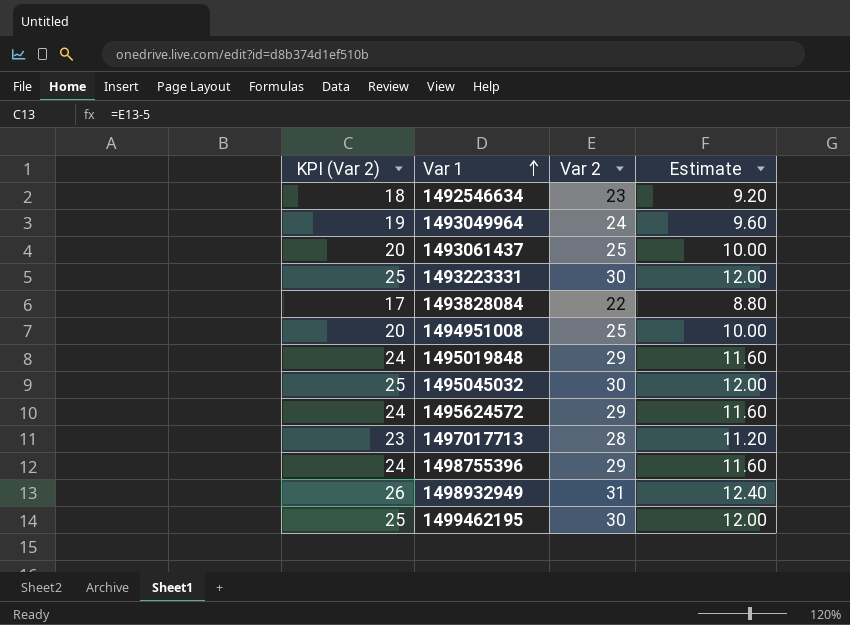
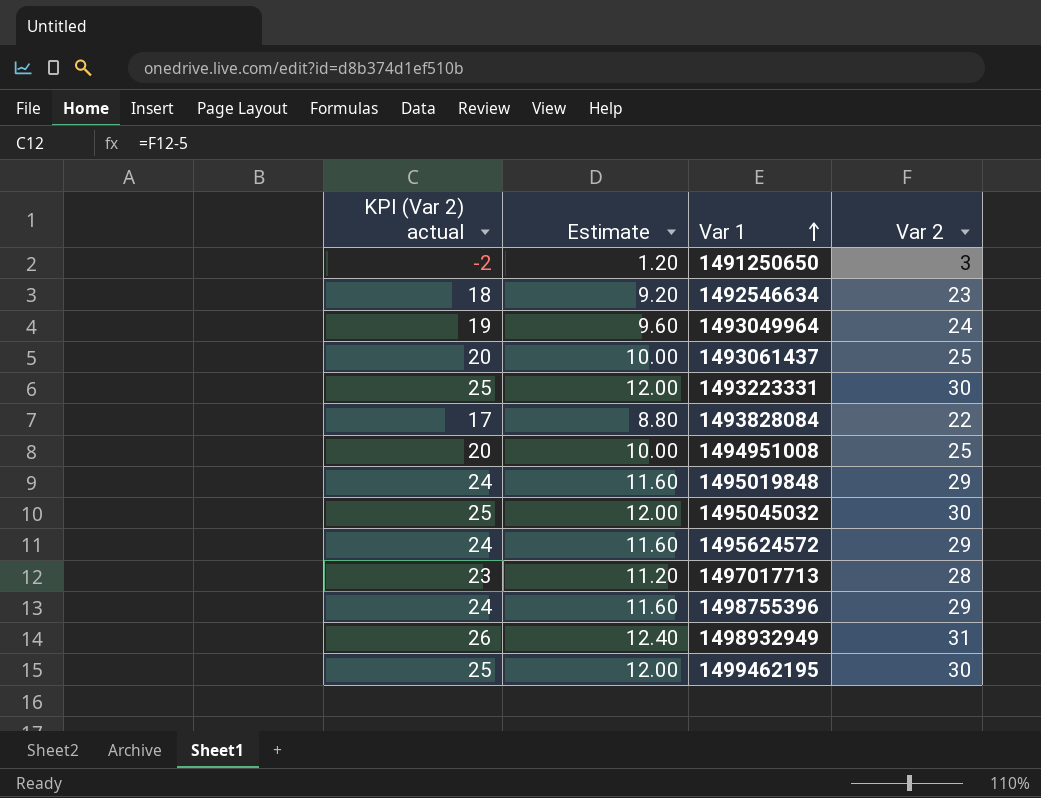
column name: KPI (Var 2) -> KPI (Var 2) actual
column Estimate | position: 4 -> 2
row 1491250650: none -> -2 | 1.20 | 3

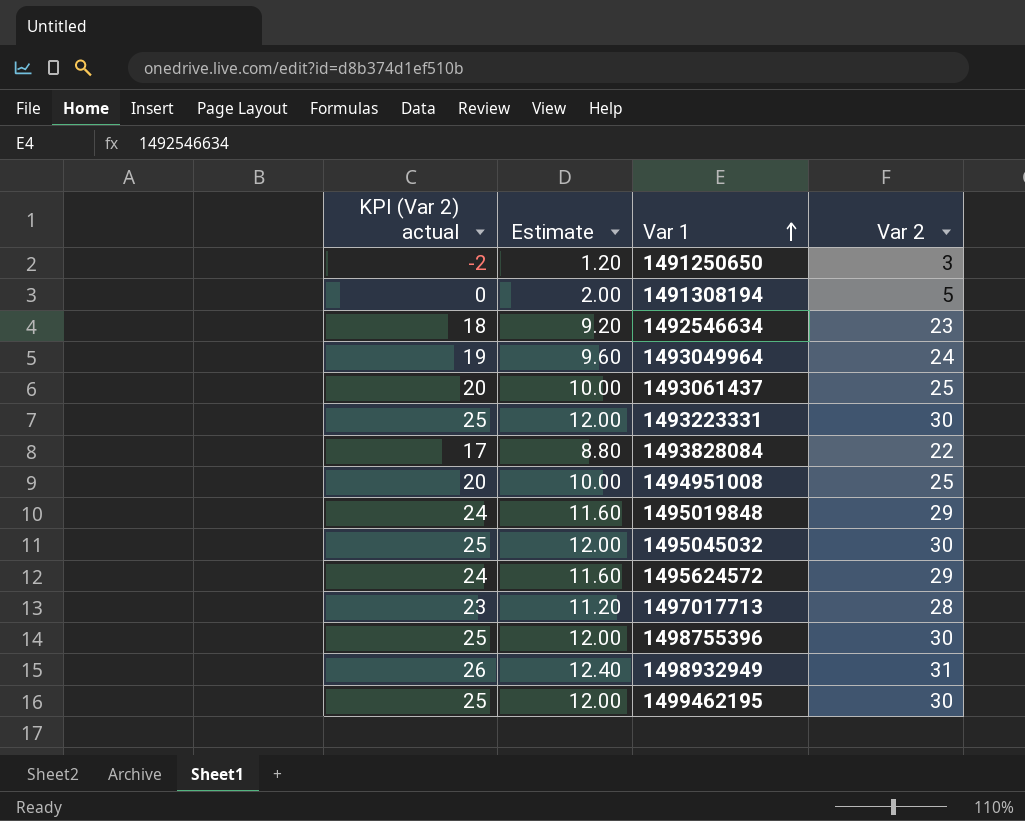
row 1491308194: none -> 0 | 2.00 | 5
1498755396 | KPI (Var 2) actual: 24 -> 25
1498755396 | Estimate: 11.60 -> 12.00
1498755396 | Var 2: 29 -> 30

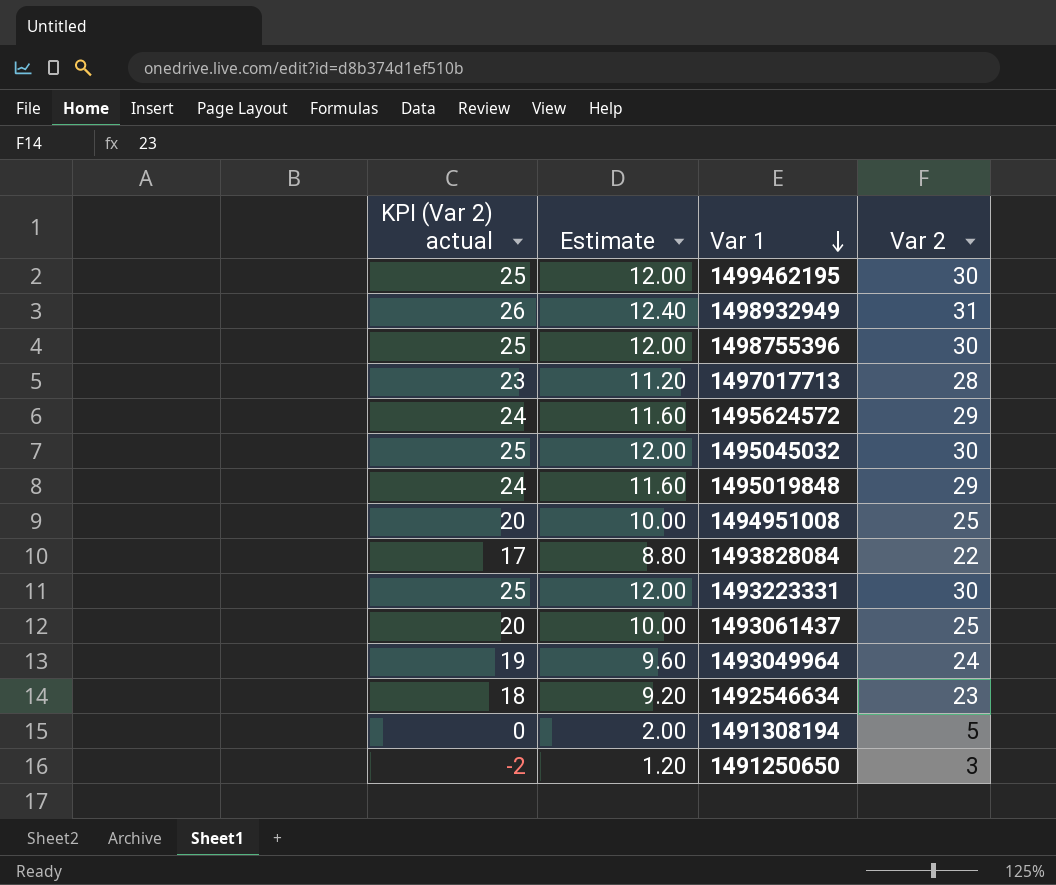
row order: Var 1 ascending -> Var 1 descending

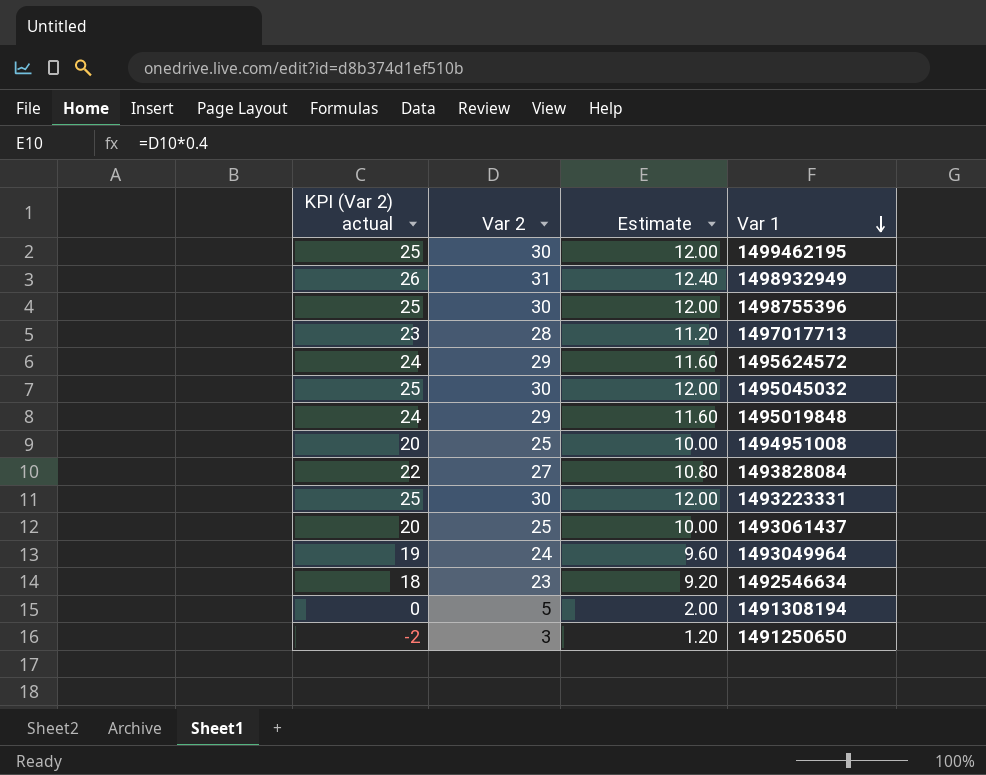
column Var 2 | position: 4 -> 2
1493828084 | KPI (Var 2) actual: 17 -> 22
1493828084 | Var 2: 22 -> 27
1493828084 | Estimate: 8.80 -> 10.80

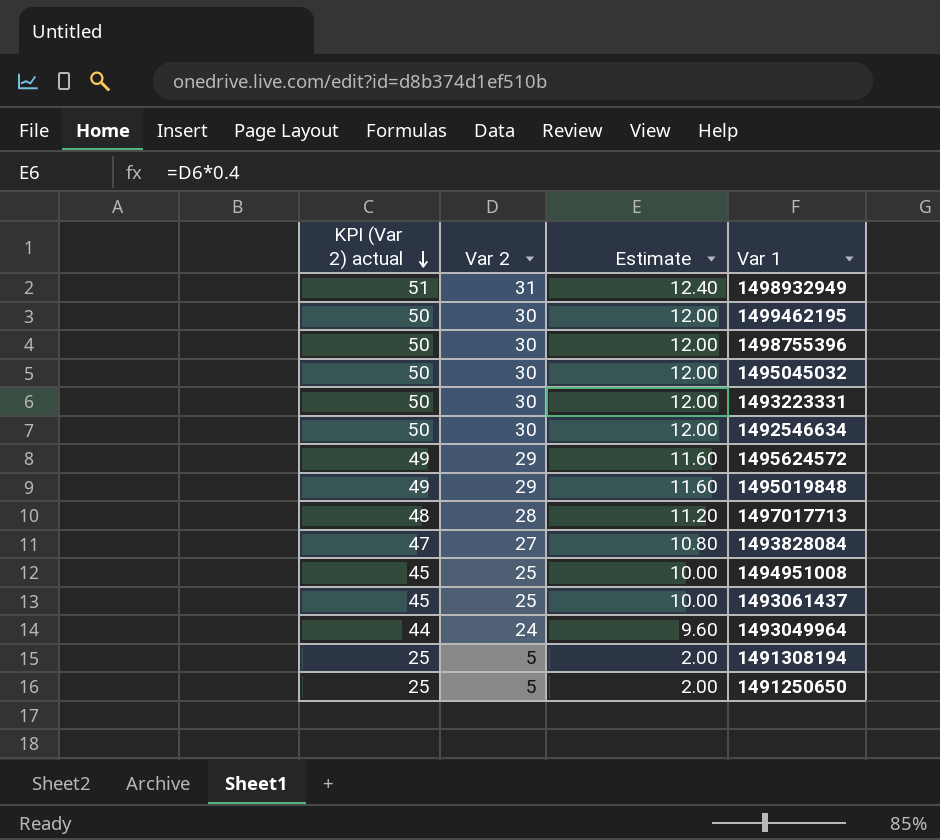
row order: Var 1 descending -> KPI (Var 2) actual descending
column KPI (Var 2) actual | formula: [Var 2] - 5 -> [Var 2] + 20
1492546634 | Var 2: 23 -> 30
1492546634 | Estimate: 9.20 -> 12.00
1491250650 | Var 2: 3 -> 5
1491250650 | Estimate: 1.20 -> 2.00

